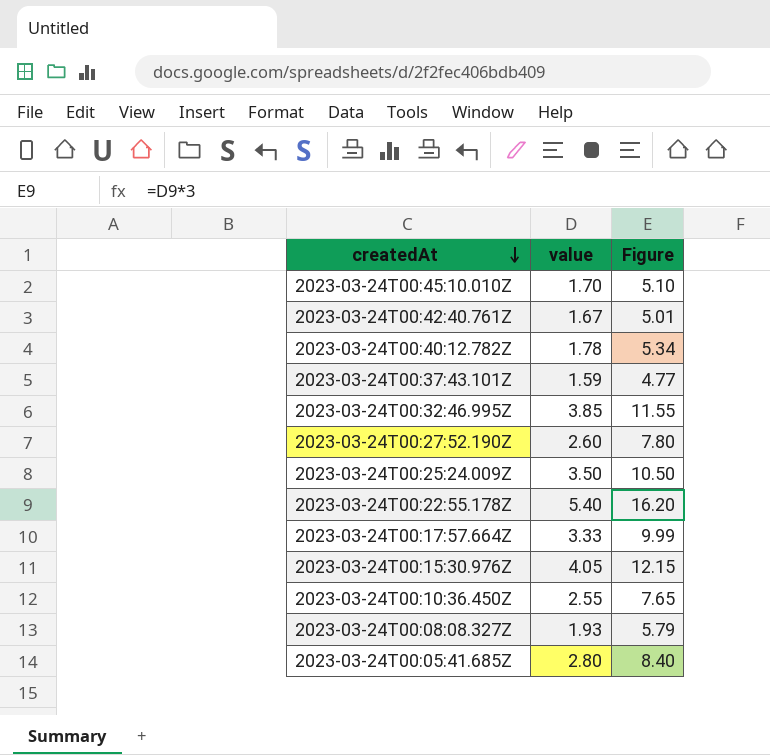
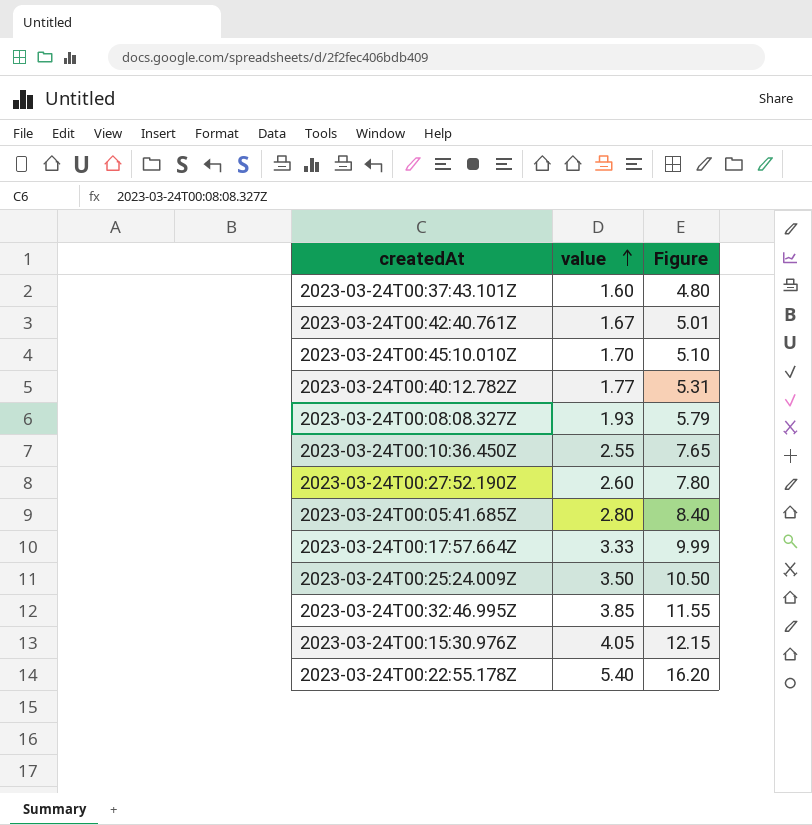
row order: createdAt descending -> value ascending
2023-03-24T00:37:43.101Z | value: 1.59 -> 1.60
2023-03-24T00:37:43.101Z | Figure: 4.77 -> 4.80
2023-03-24T00:40:12.782Z | value: 1.78 -> 1.77
2023-03-24T00:40:12.782Z | Figure: 5.34 -> 5.31

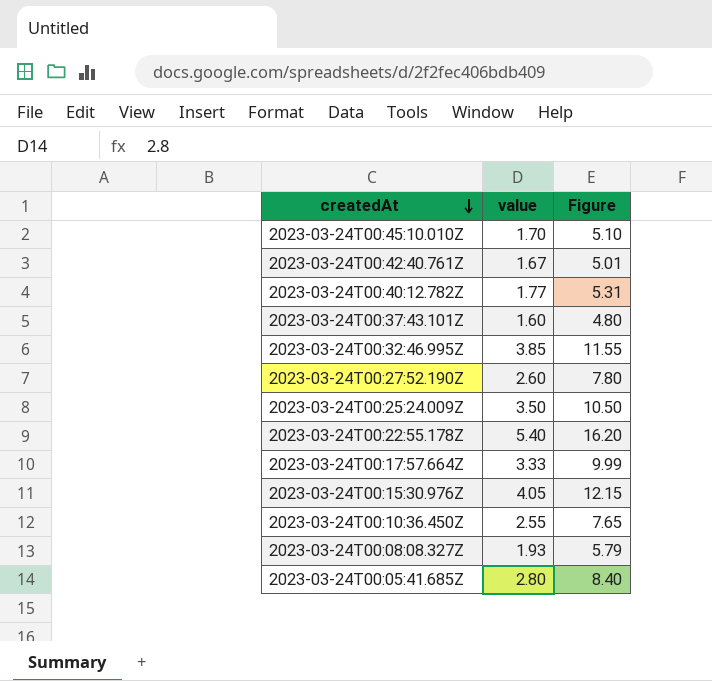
row order: value ascending -> createdAt descending

